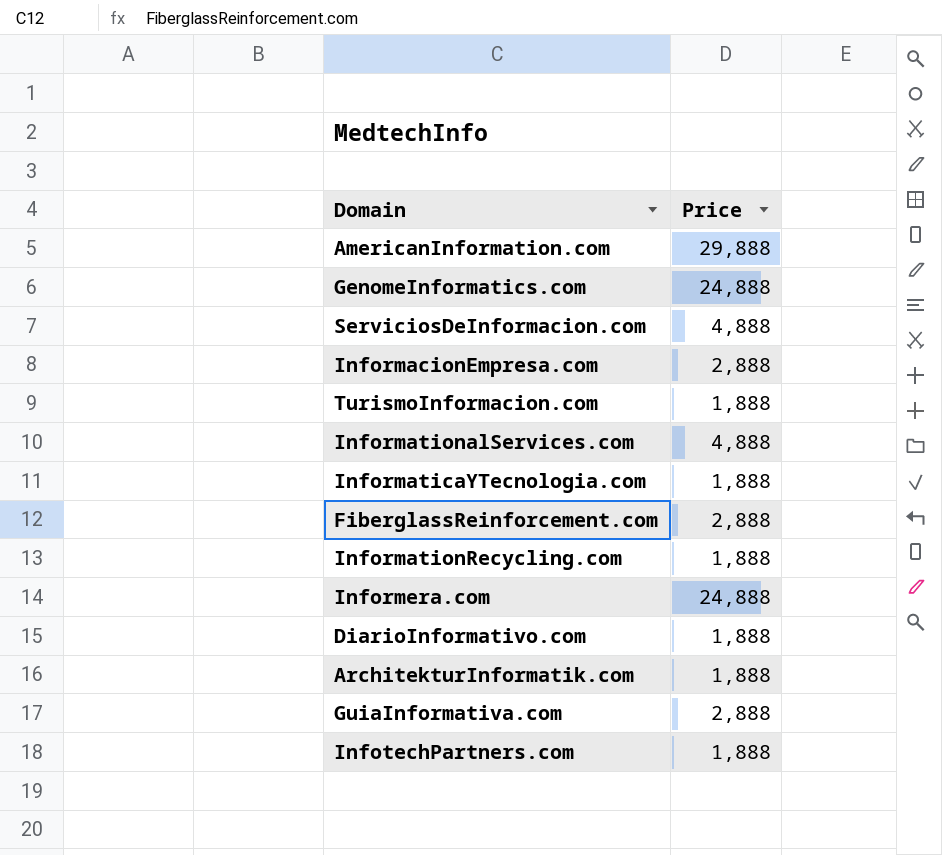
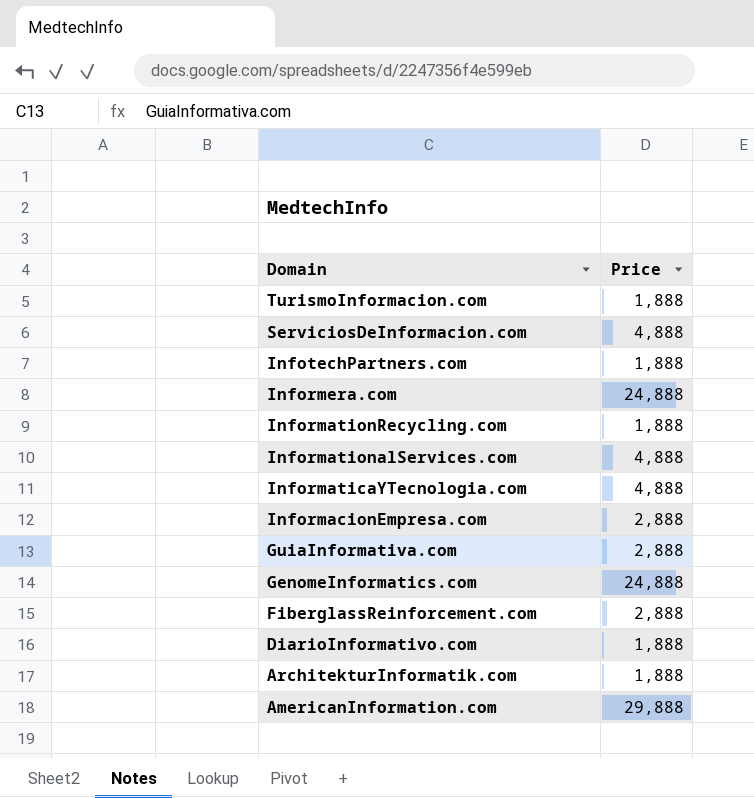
row order: none -> Domain descending
InformaticaYTecnologia.com | Price: 1,888 -> 4,888

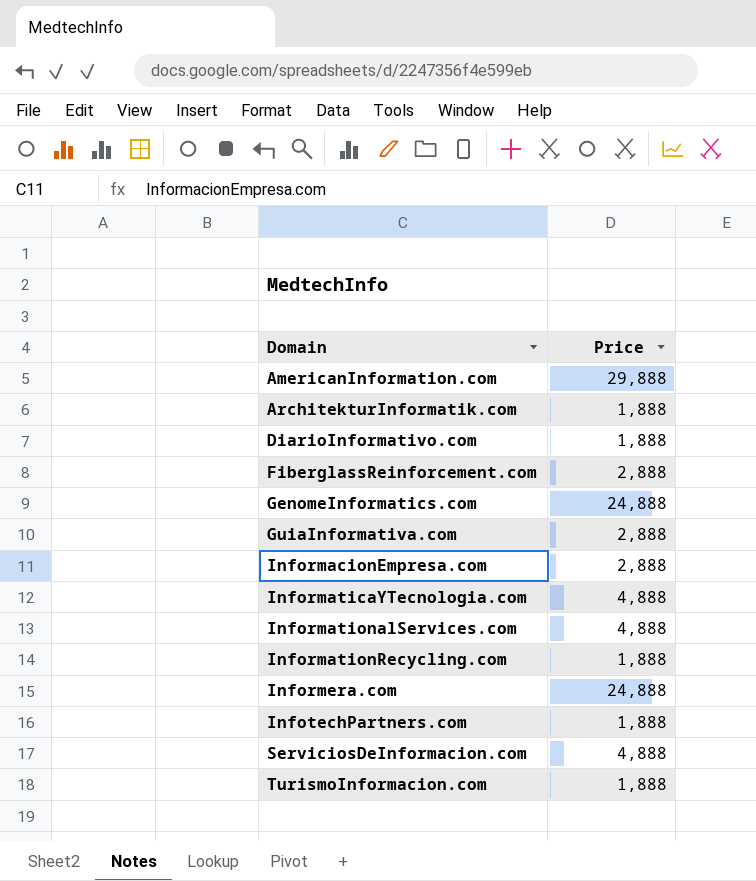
row order: Domain descending -> Domain ascending

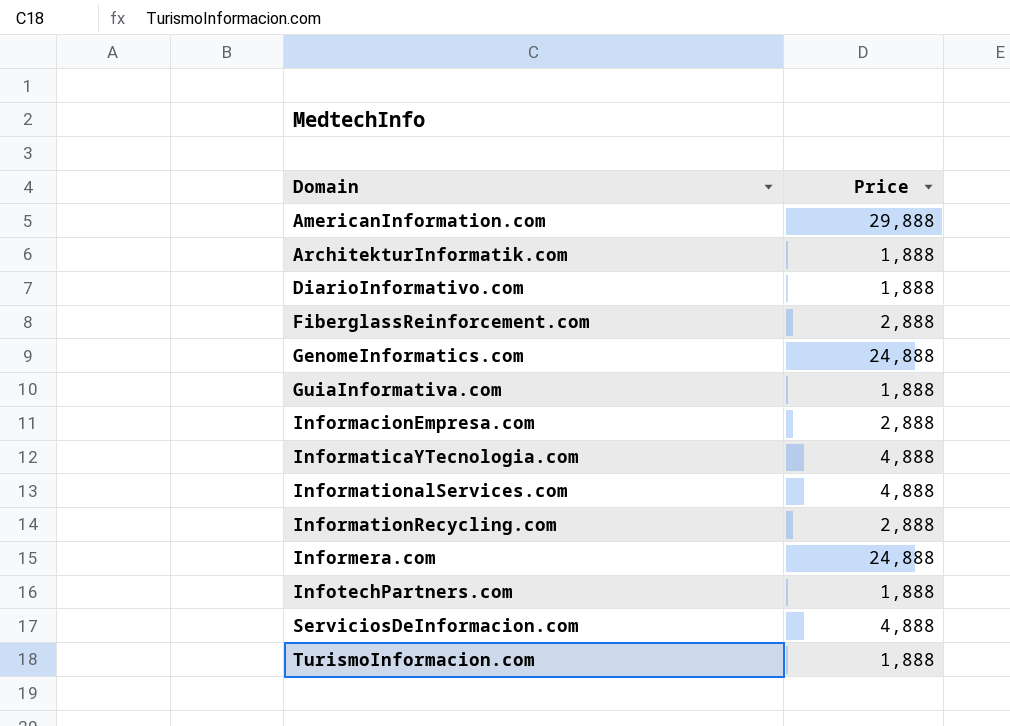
GuiaInformativa.com | Price: 2,888 -> 1,888
InformationRecycling.com | Price: 1,888 -> 2,888

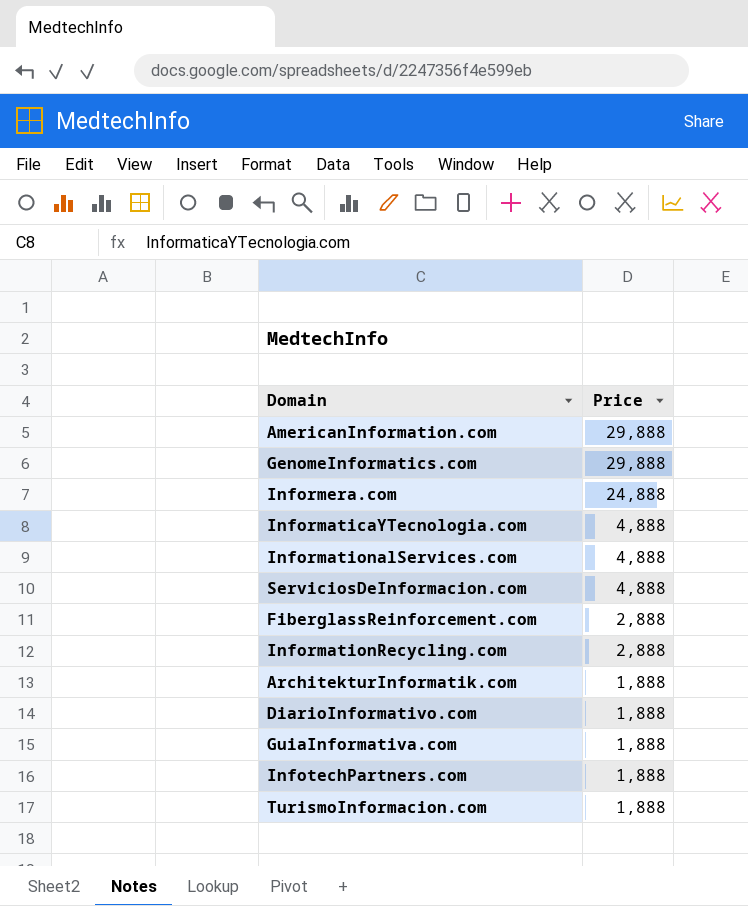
row order: Domain ascending -> Price descending
row InformacionEmpresa.com: 2,888 -> none
GenomeInformatics.com | Price: 24,888 -> 29,888

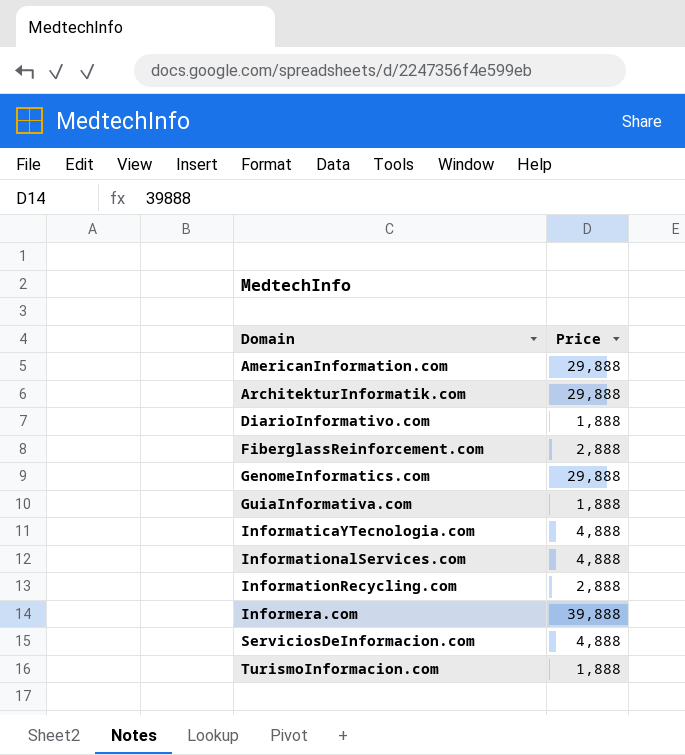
row order: Price descending -> Domain ascending
row InfotechPartners.com: 1,888 -> none
ArchitekturInformatik.com | Price: 1,888 -> 29,888
Informera.com | Price: 24,888 -> 39,888

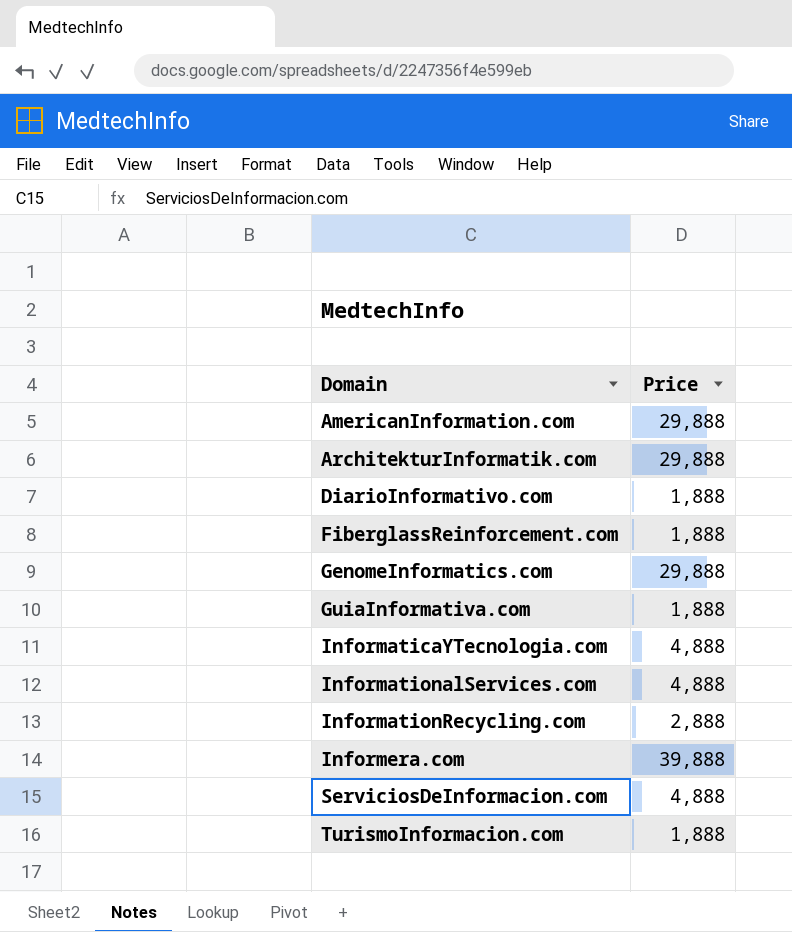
FiberglassReinforcement.com | Price: 2,888 -> 1,888

